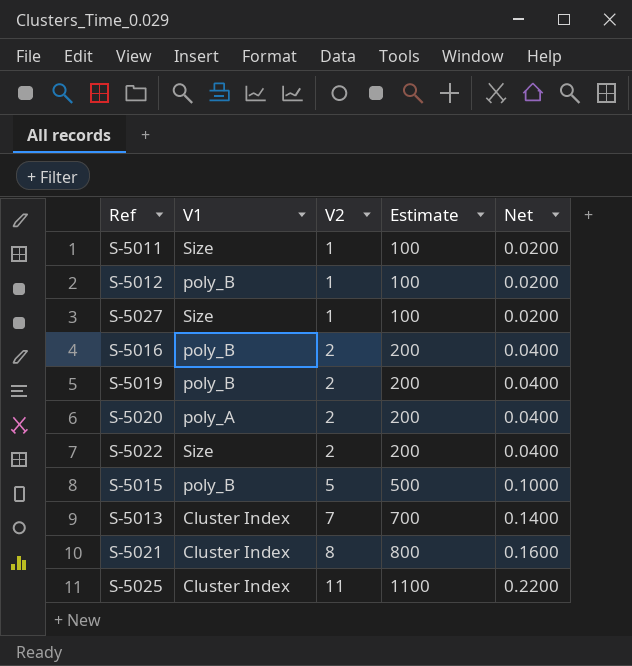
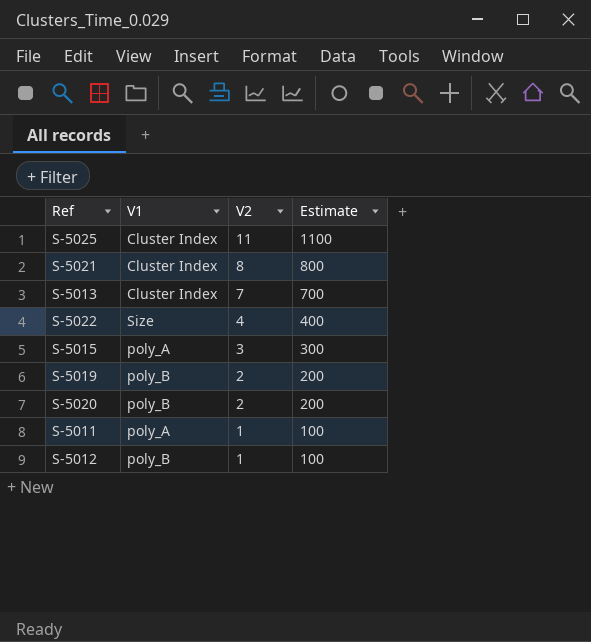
row order: V2 ascending -> V2 descending
column Net | formula: [V2] * 0.02 -> none
row S-5027: Size | 1 | 100 | 0.0200 -> none
row S-5016: poly_B | 2 | 200 | 0.0400 -> none
S-5022 | V2: 2 -> 4
S-5022 | Estimate: 200 -> 400
S-5015 | V1: poly_B -> poly_A
S-5015 | V2: 5 -> 3
S-5015 | Estimate: 500 -> 300
S-5020 | V1: poly_A -> poly_B
S-5011 | V1: Size -> poly_A

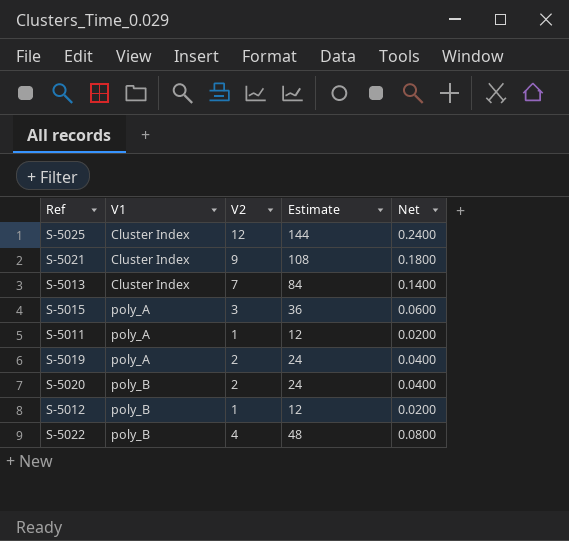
row order: V2 descending -> V1 ascending
column Estimate | formula: [V2] * 100 -> [V2] * 12
column Net | formula: none -> [V2] * 0.02
S-5025 | V2: 11 -> 12
S-5021 | V2: 8 -> 9
S-5019 | V1: poly_B -> poly_A
S-5022 | V1: Size -> poly_B

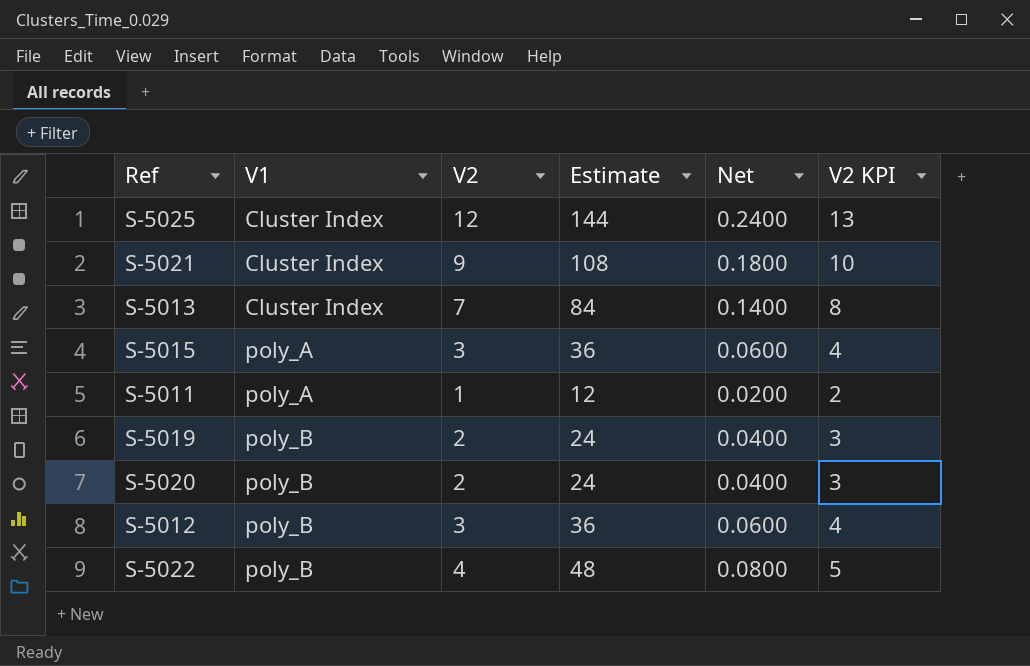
column V2 KPI | formula: none -> [V2] + 1
S-5019 | V1: poly_A -> poly_B
S-5012 | V2: 1 -> 3
S-5012 | Estimate: 12 -> 36
S-5012 | Net: 0.0200 -> 0.0600

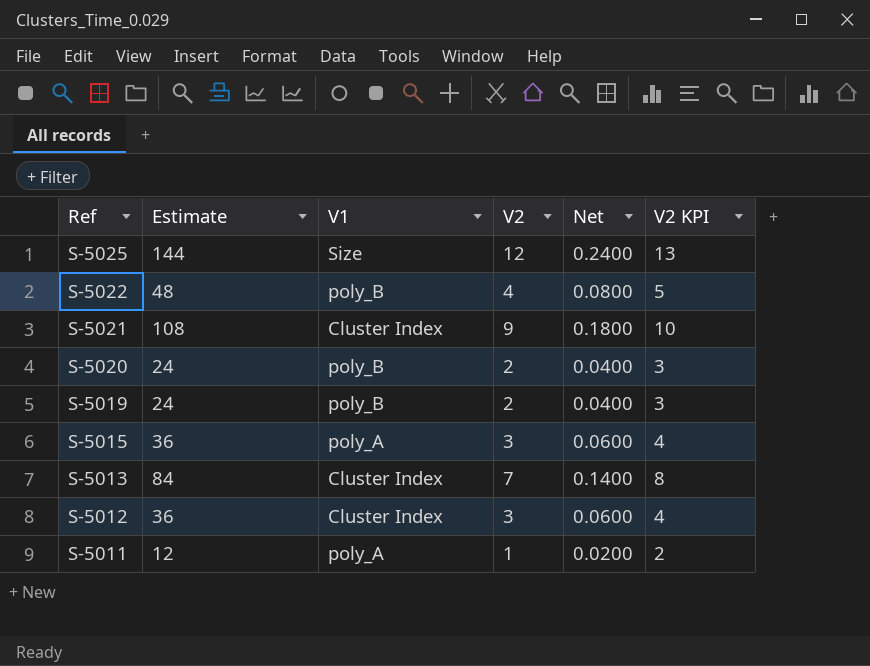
row order: V1 ascending -> Ref descending
column Estimate | position: 4 -> 2
S-5025 | V1: Cluster Index -> Size
S-5012 | V1: poly_B -> Cluster Index

